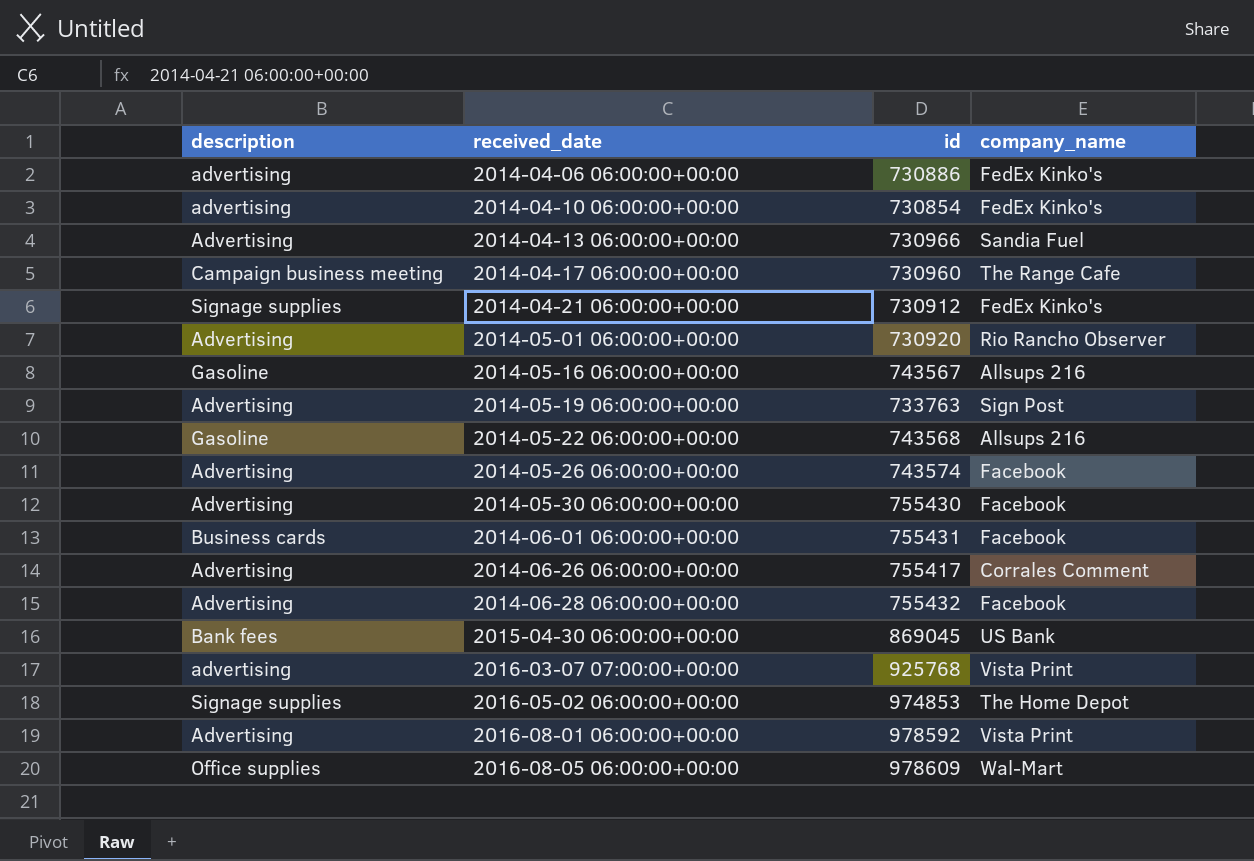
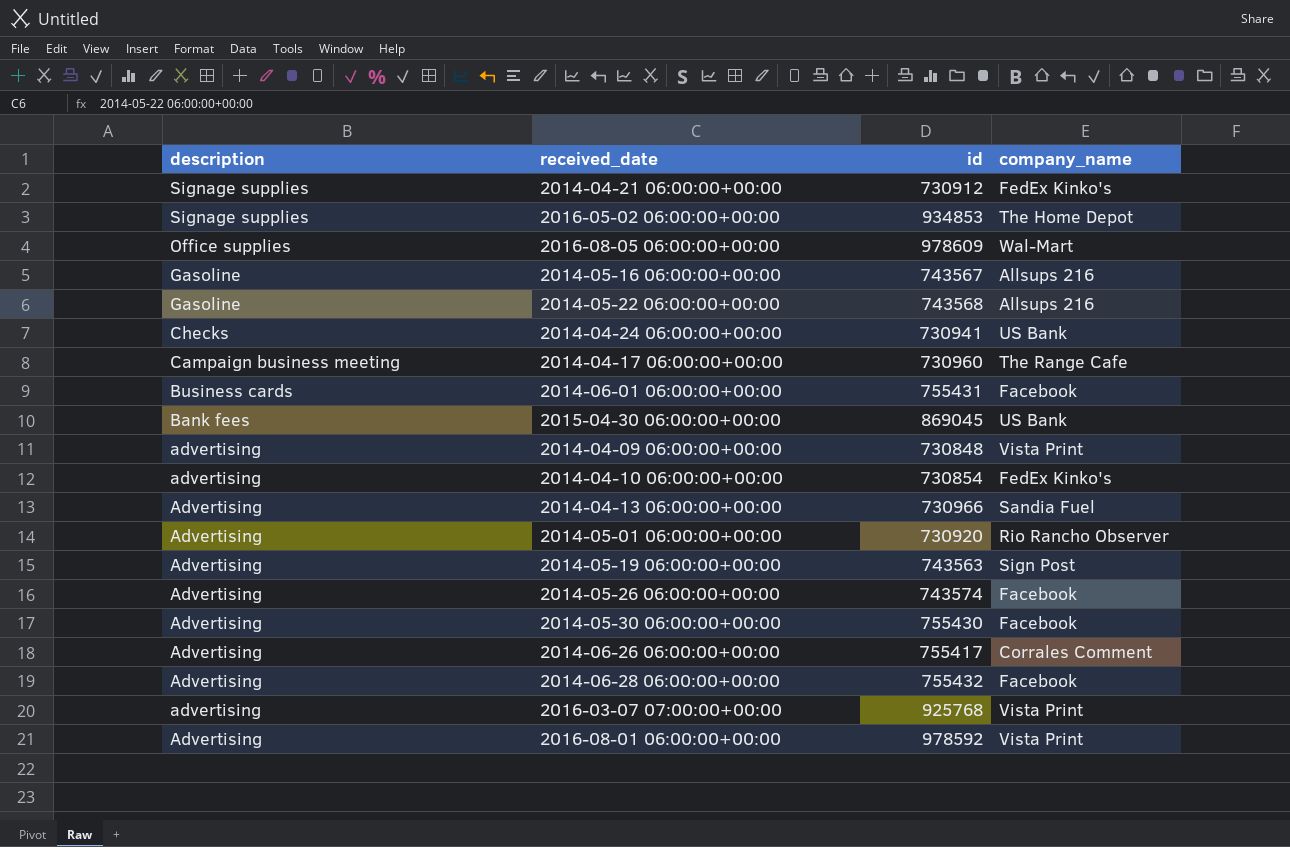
row order: received_date ascending -> description descending
row 2014-04-06 06:00:00+00:00: advertising | 730886 | FedEx Kinko's -> none
2016-05-02 06:00:00+00:00 | id: 974853 -> 934853
row 2014-04-24 06:00:00+00:00: none -> Checks | 730941 | US Bank
row 2014-04-09 06:00:00+00:00: none -> advertising | 730848 | Vista Print
2014-05-19 06:00:00+00:00 | id: 733763 -> 743563

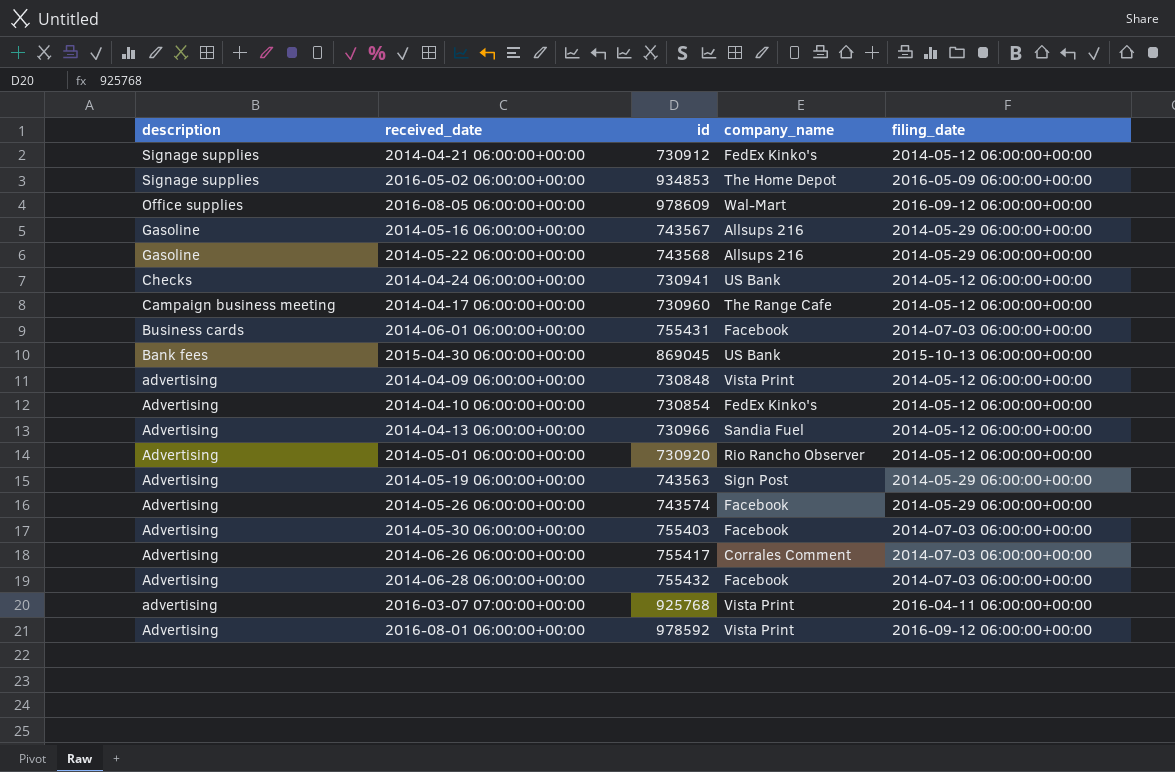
column filing_date | position: none -> 5
2014-04-10 06:00:00+00:00 | description: advertising -> Advertising
2014-05-30 06:00:00+00:00 | id: 755430 -> 755403

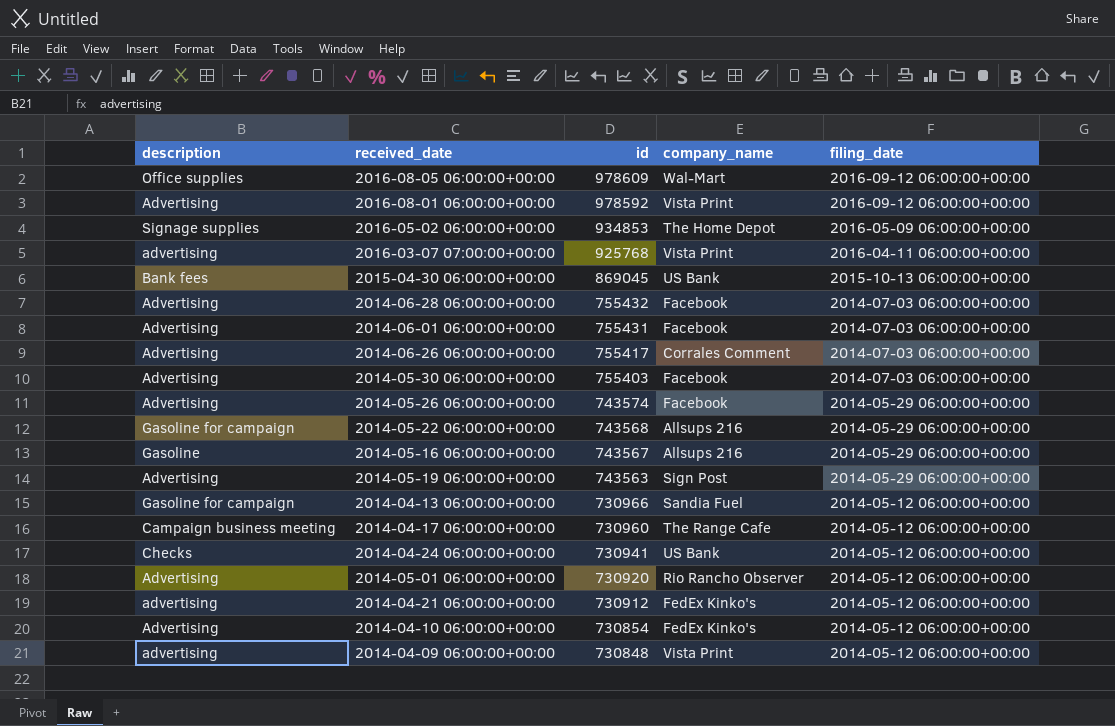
row order: description descending -> id descending
2014-06-01 06:00:00+00:00 | description: Business cards -> Advertising
2014-05-22 06:00:00+00:00 | description: Gasoline -> Gasoline for campaign
2014-04-13 06:00:00+00:00 | description: Advertising -> Gasoline for campaign
2014-04-21 06:00:00+00:00 | description: Signage supplies -> advertising

